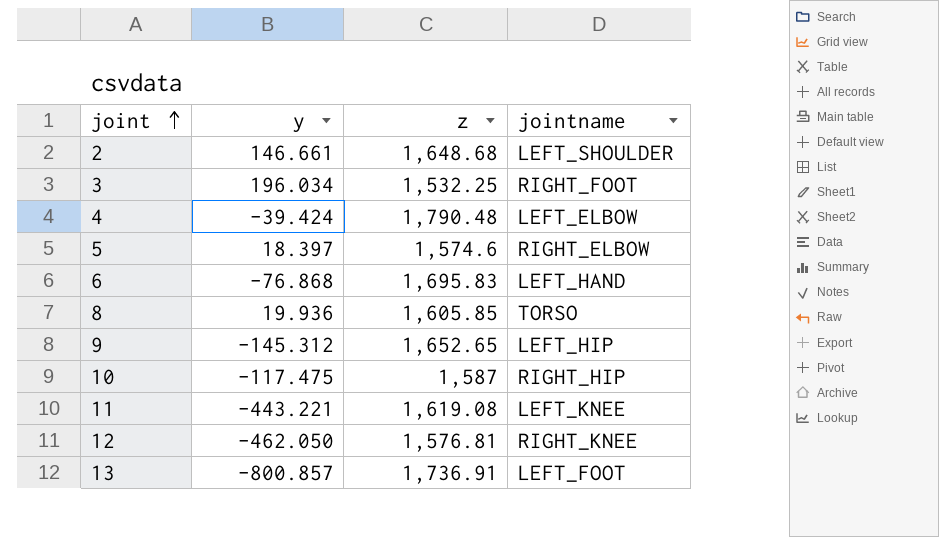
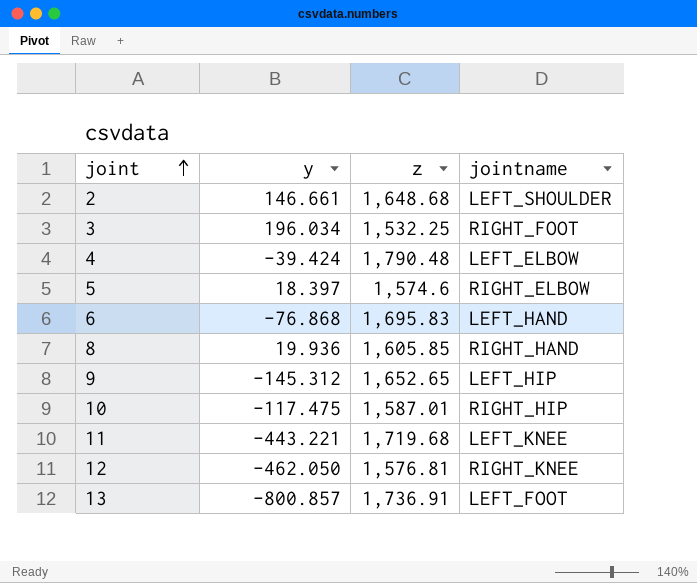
8 | jointname: TORSO -> RIGHT_HAND
10 | z: 1,587 -> 1,587.01
11 | z: 1,619.08 -> 1,719.68

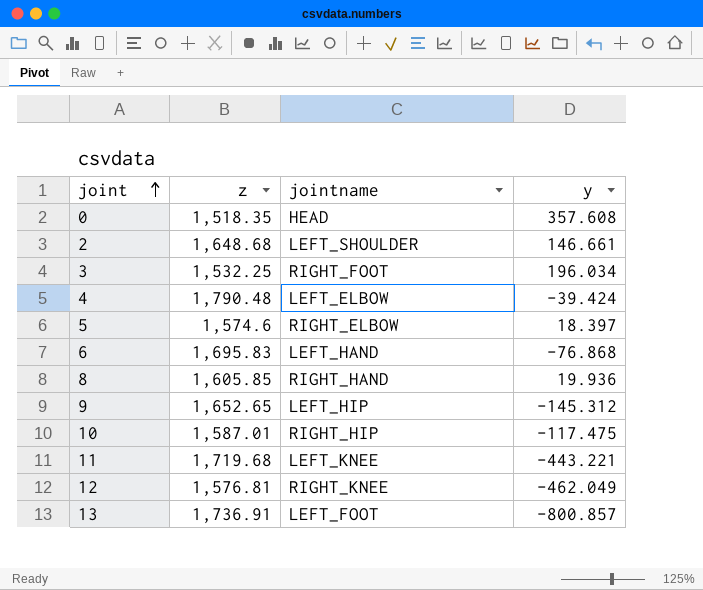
column y | position: 2 -> 4
row 0: none -> 1,518.35 | HEAD | 357.608
12 | y: -462.050 -> -462.049

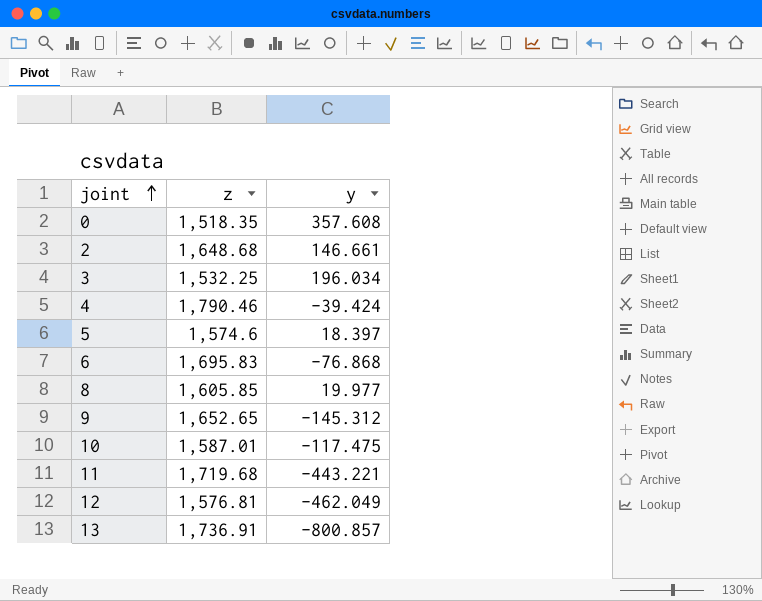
column jointname | position: 3 -> none
4 | z: 1,790.48 -> 1,790.46
8 | y: 19.936 -> 19.977

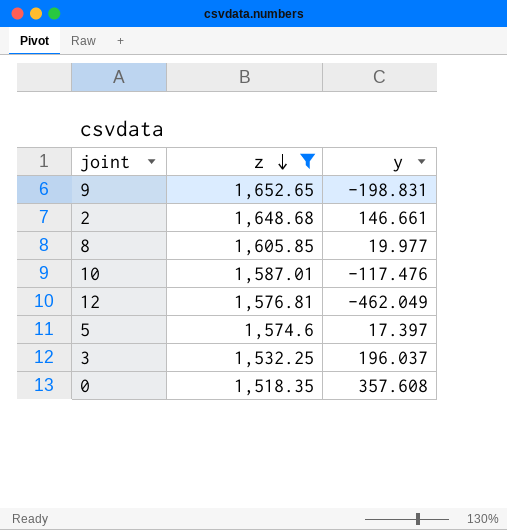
filter: none -> z <= 1,652.65
row order: joint ascending -> z descending
9 | y: -145.312 -> -198.831
10 | y: -117.475 -> -117.476
5 | y: 18.397 -> 17.397
3 | y: 196.034 -> 196.037

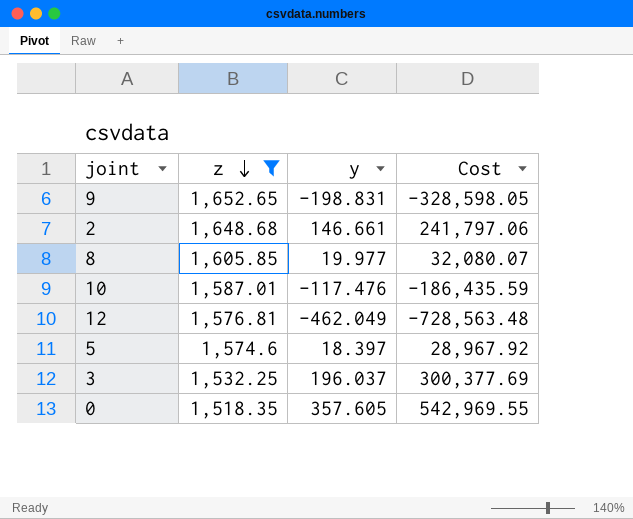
column Cost | formula: none -> [z] * [y]
5 | y: 17.397 -> 18.397
0 | y: 357.608 -> 357.605

